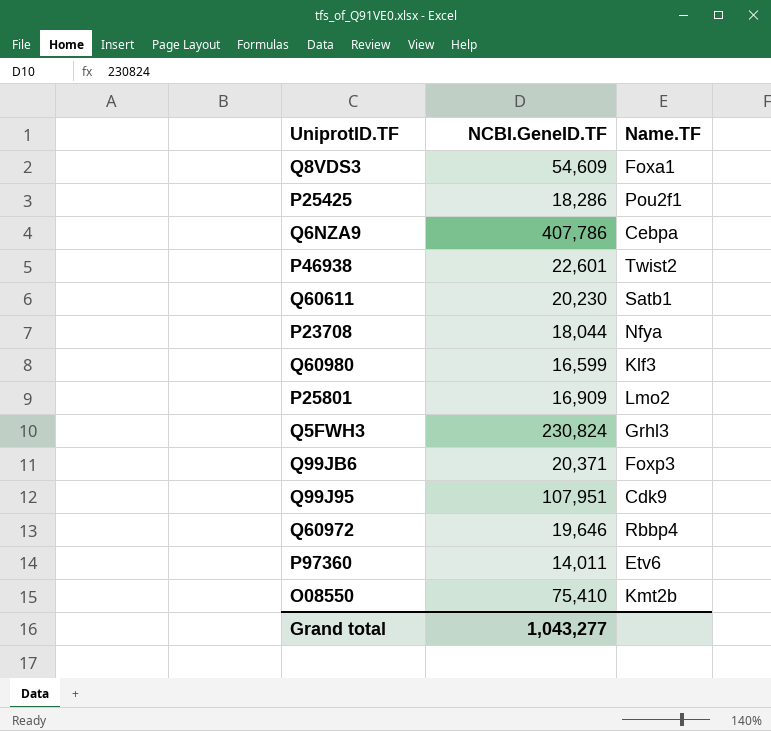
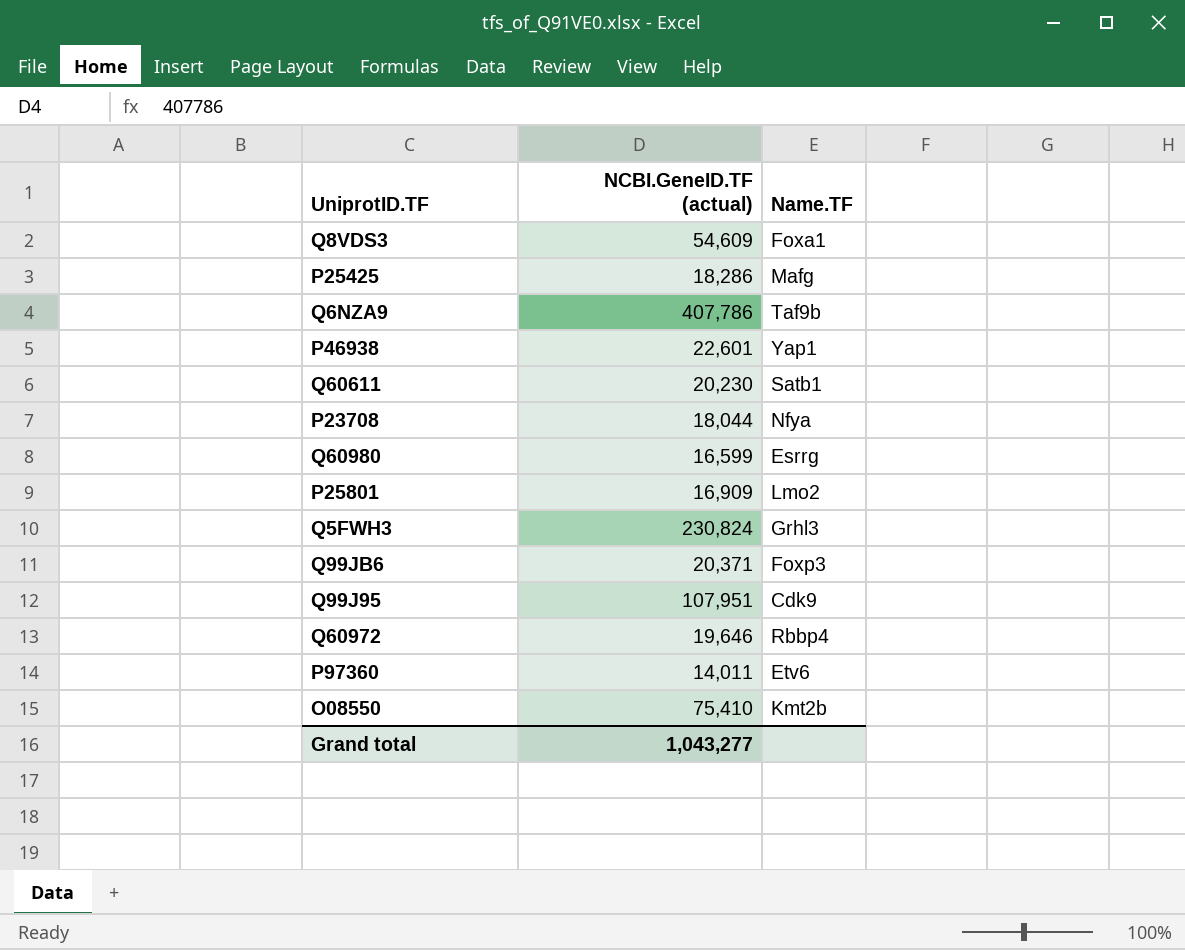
column name: NCBI.GeneID.TF -> NCBI.GeneID.TF (actual)
P25425 | Name.TF: Pou2f1 -> Mafg
Q6NZA9 | Name.TF: Cebpa -> Taf9b
P46938 | Name.TF: Twist2 -> Yap1
Q60980 | Name.TF: Klf3 -> Esrrg

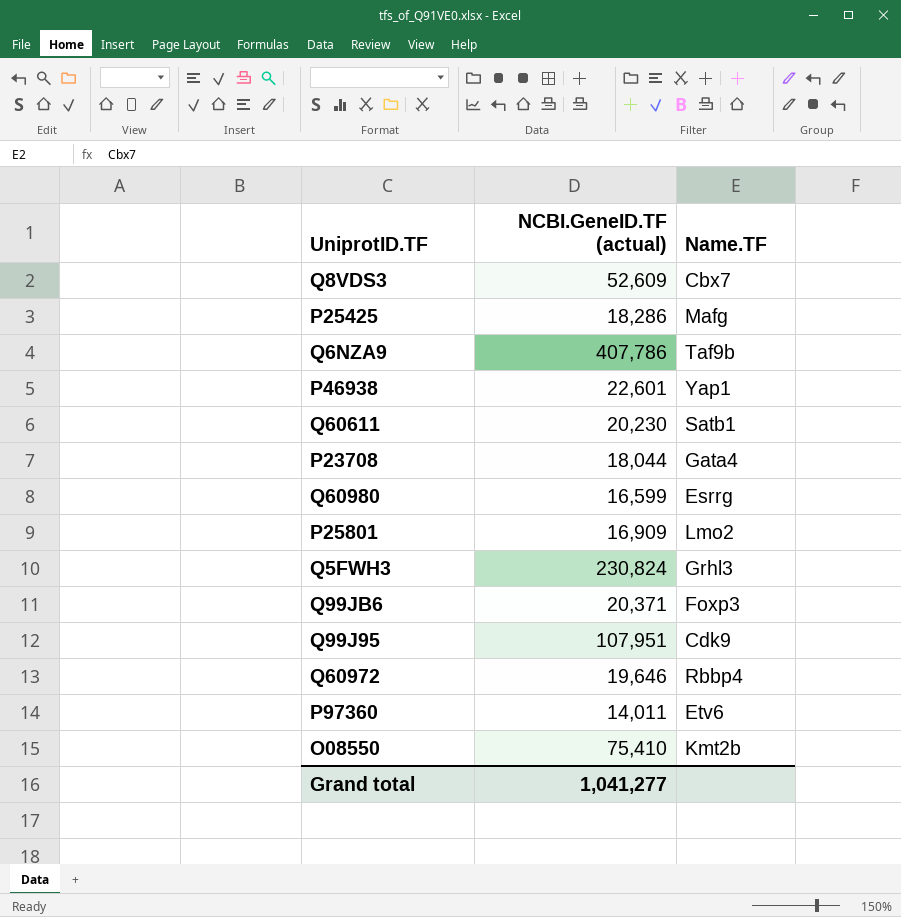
Q8VDS3 | NCBI.GeneID.TF (actual): 54,609 -> 52,609
Q8VDS3 | Name.TF: Foxa1 -> Cbx7
P23708 | Name.TF: Nfya -> Gata4
Grand total | NCBI.GeneID.TF (actual): 1,043,277 -> 1,041,277

